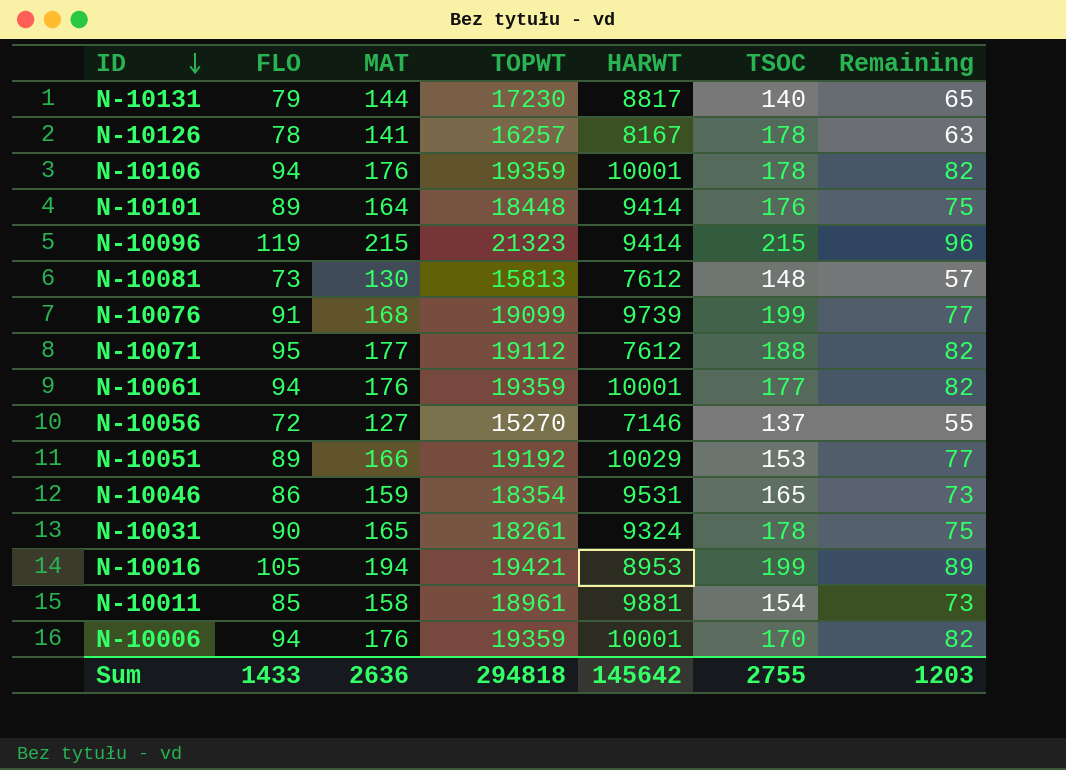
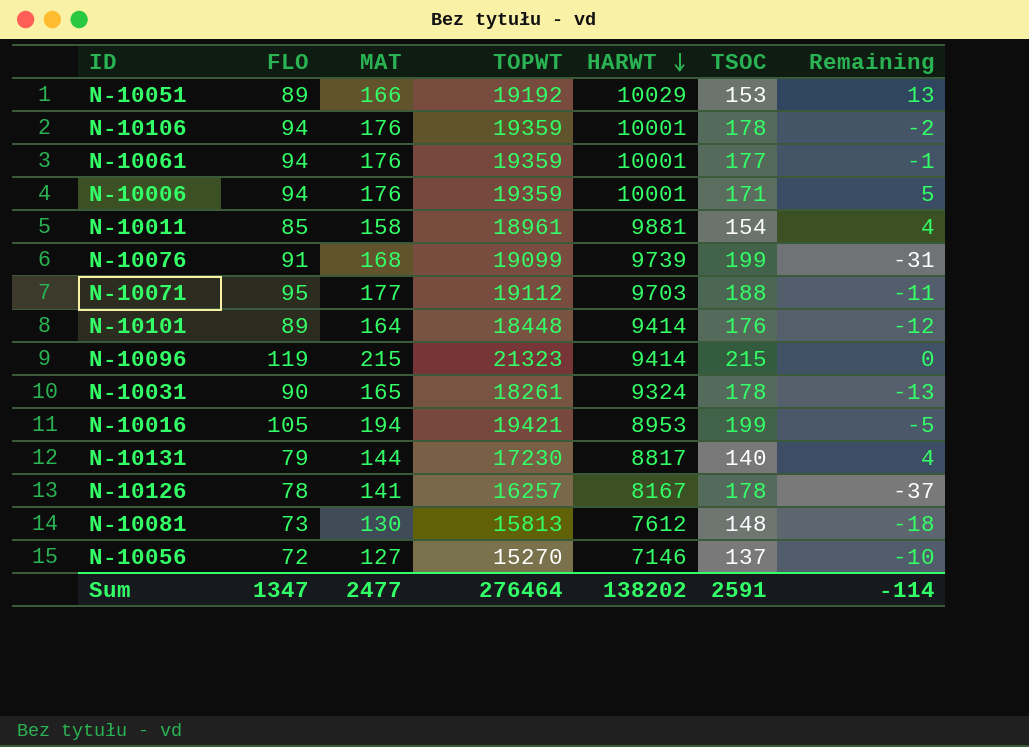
row order: ID descending -> HARWT descending
column Remaining | formula: [MAT] - [FLO] -> [MAT] - [TSOC]
row N-10046: 86 | 159 | 18354 | 9531 | 165 | 73 -> none
N-10006 | TSOC: 170 -> 171
N-10071 | HARWT: 7612 -> 9703
Sum | FLO: 1433 -> 1347
Sum | MAT: 2636 -> 2477
Sum | TOPWT: 294818 -> 276464
Sum | HARWT: 145642 -> 138202
Sum | TSOC: 2755 -> 2591
Sum | Remaining: 1203 -> -114

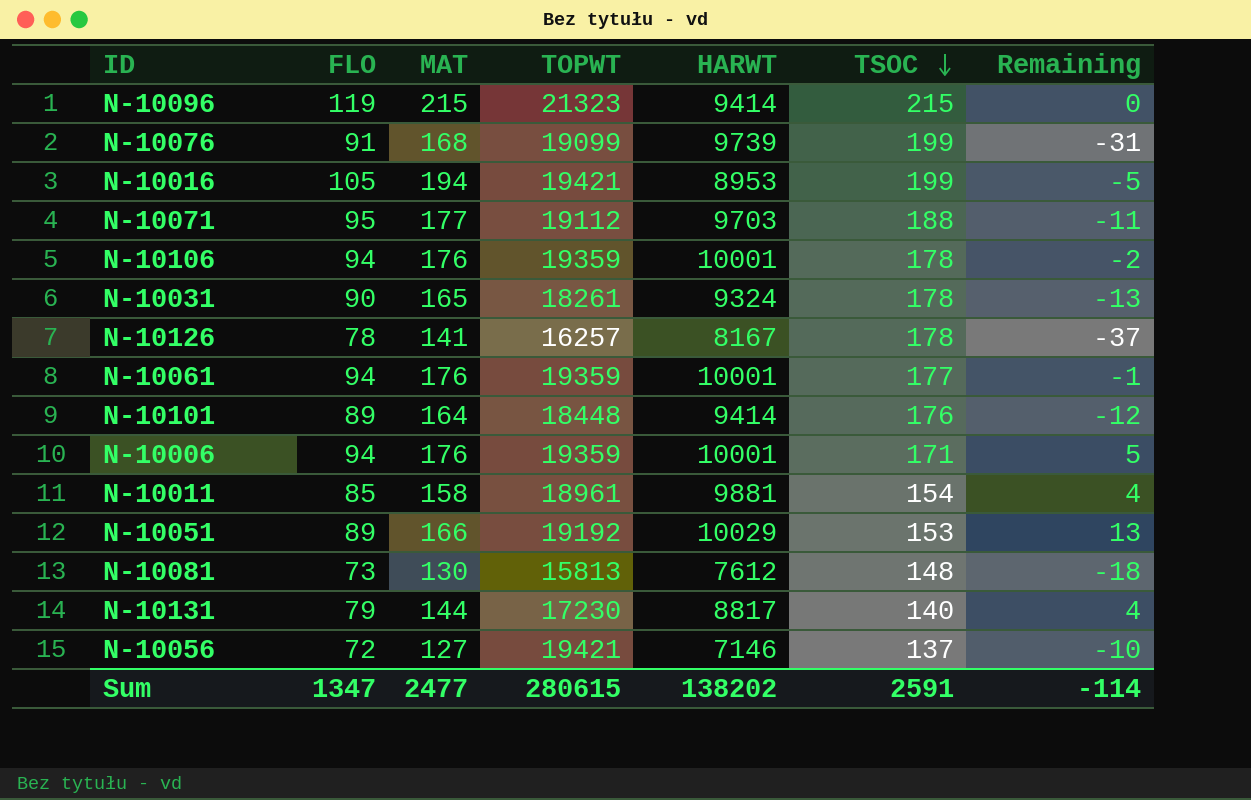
row order: HARWT descending -> TSOC descending
N-10056 | TOPWT: 15270 -> 19421
Sum | TOPWT: 276464 -> 280615

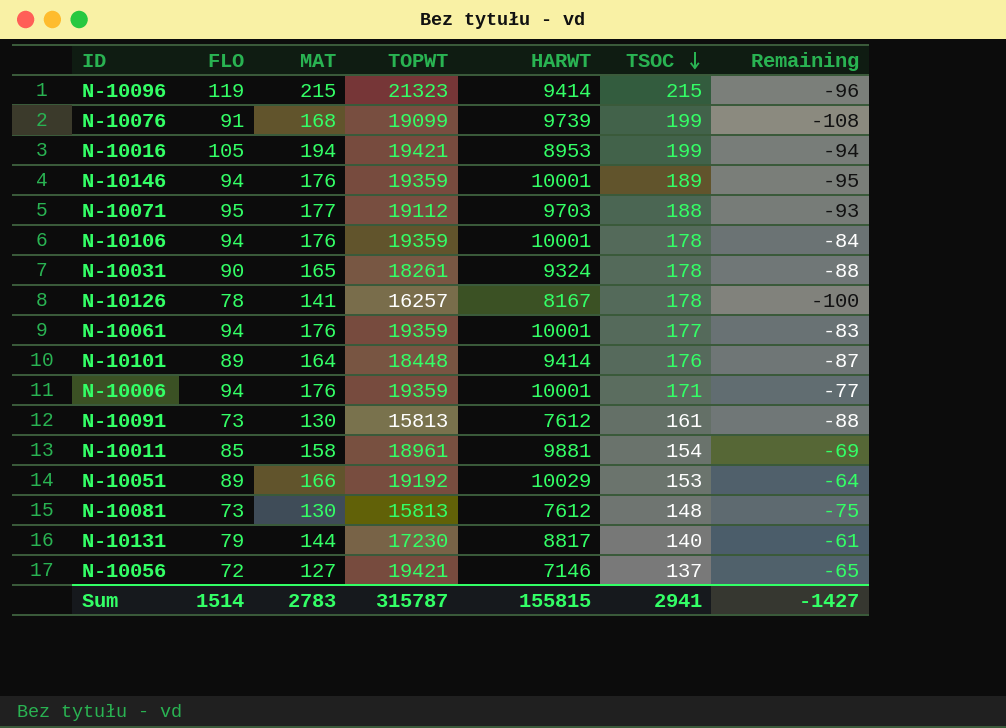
column Remaining | formula: [MAT] - [TSOC] -> [FLO] - [TSOC]
row N-10146: none -> 94 | 176 | 19359 | 10001 | 189 | -95
row N-10091: none -> 73 | 130 | 15813 | 7612 | 161 | -88
Sum | FLO: 1347 -> 1514
Sum | MAT: 2477 -> 2783
Sum | TOPWT: 280615 -> 315787
Sum | HARWT: 138202 -> 155815
Sum | TSOC: 2591 -> 2941
Sum | Remaining: -114 -> -1427

